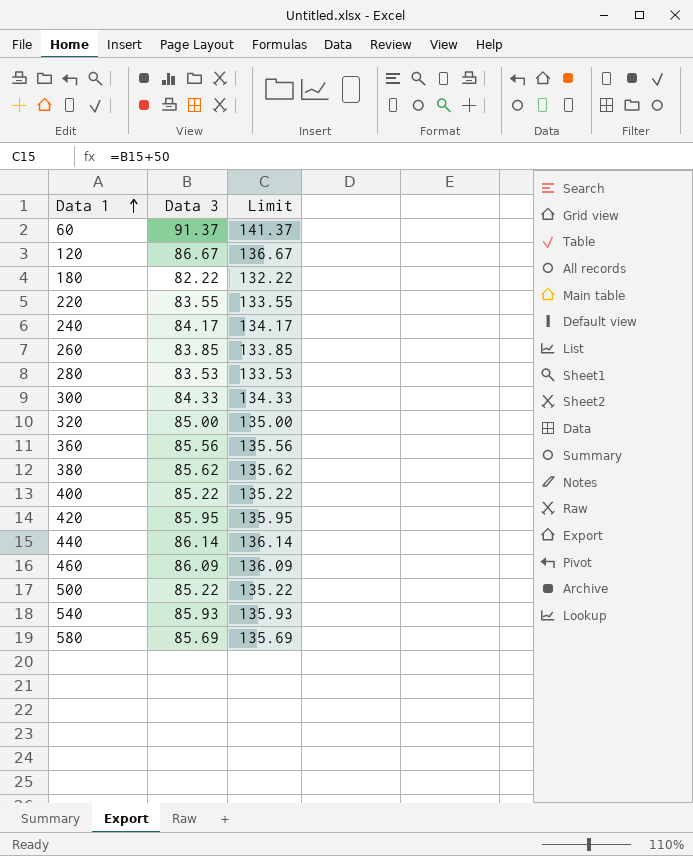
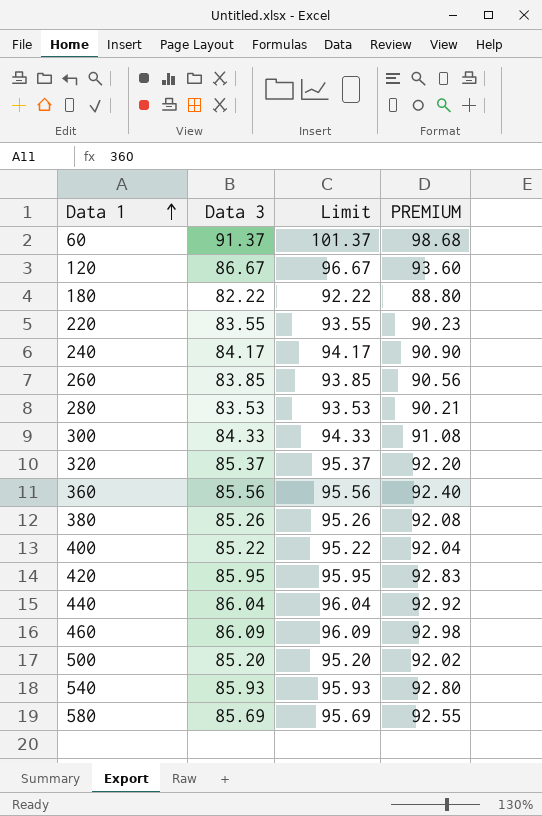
column Limit | formula: [Data 3] + 50 -> [Data 3] + 10
column PREMIUM | formula: none -> [Data 3] * 1.08
320 | Data 3: 85.00 -> 85.37
380 | Data 3: 85.62 -> 85.26
440 | Data 3: 86.14 -> 86.04
500 | Data 3: 85.22 -> 85.20

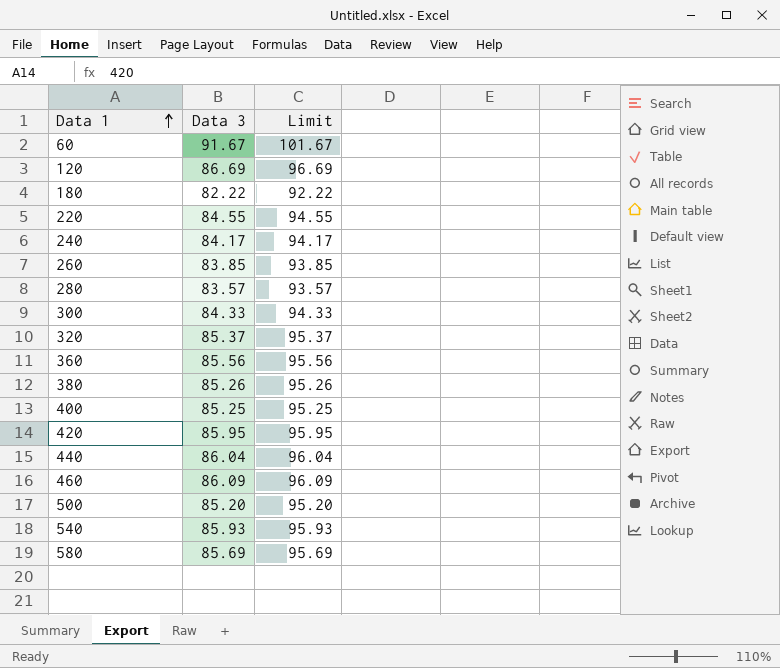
column PREMIUM | formula: [Data 3] * 1.08 -> none
60 | Data 3: 91.37 -> 91.67
60 | Limit: 101.37 -> 101.67
120 | Data 3: 86.67 -> 86.69
120 | Limit: 96.67 -> 96.69
220 | Data 3: 83.55 -> 84.55
220 | Limit: 93.55 -> 94.55
280 | Data 3: 83.53 -> 83.57
280 | Limit: 93.53 -> 93.57
400 | Data 3: 85.22 -> 85.25
400 | Limit: 95.22 -> 95.25

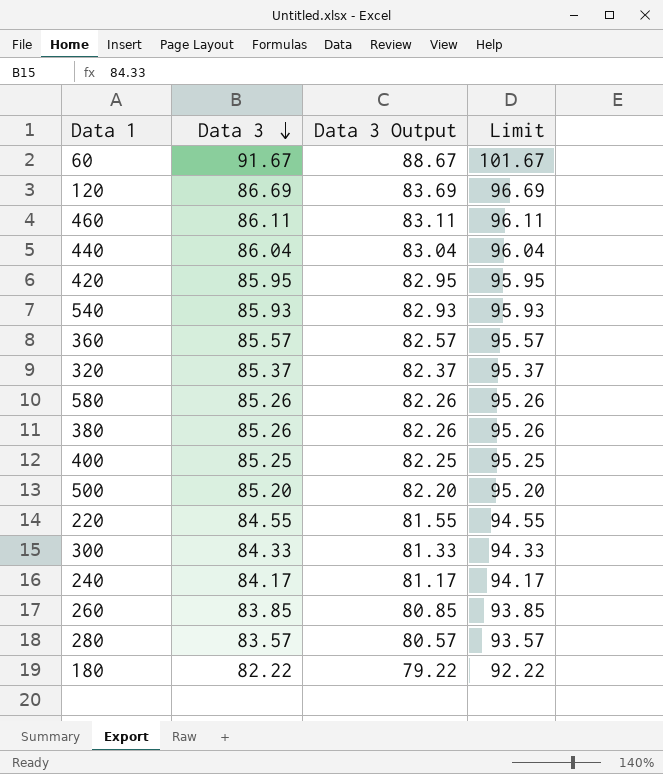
row order: Data 1 ascending -> Data 3 descending
column Data 3 Output | formula: none -> [Data 3] - 3
460 | Data 3: 86.09 -> 86.11
460 | Limit: 96.09 -> 96.11
360 | Data 3: 85.56 -> 85.57
360 | Limit: 95.56 -> 95.57
580 | Data 3: 85.69 -> 85.26
580 | Limit: 95.69 -> 95.26

